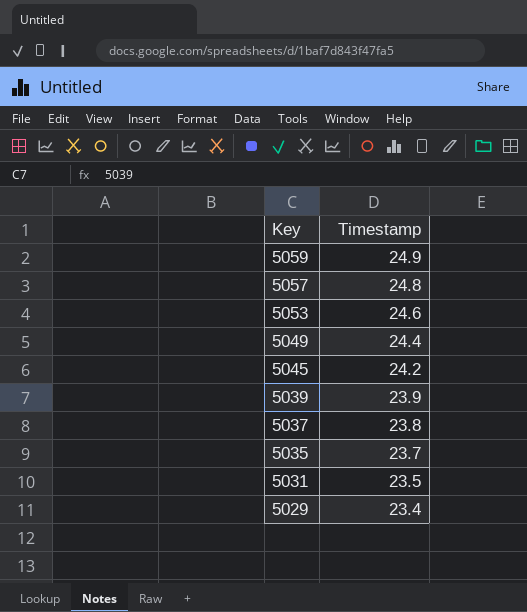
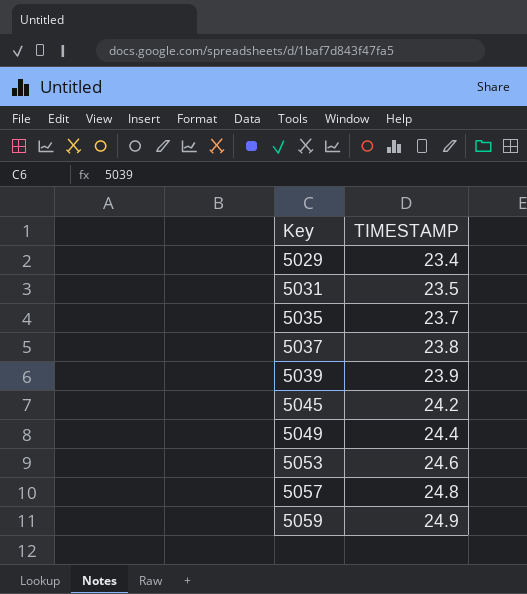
row order: Key descending -> Key ascending
column name: Timestamp -> TIMESTAMP

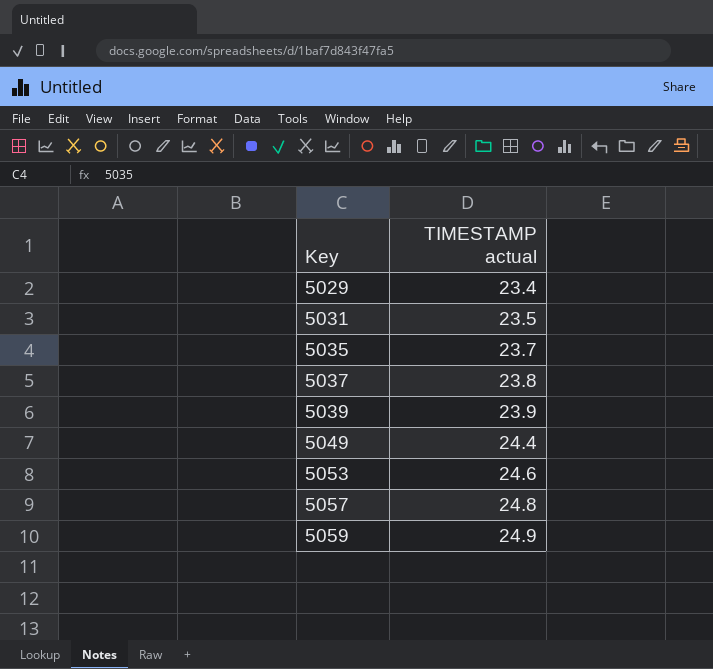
column name: TIMESTAMP -> TIMESTAMP actual
row 5045: 24.2 -> none

